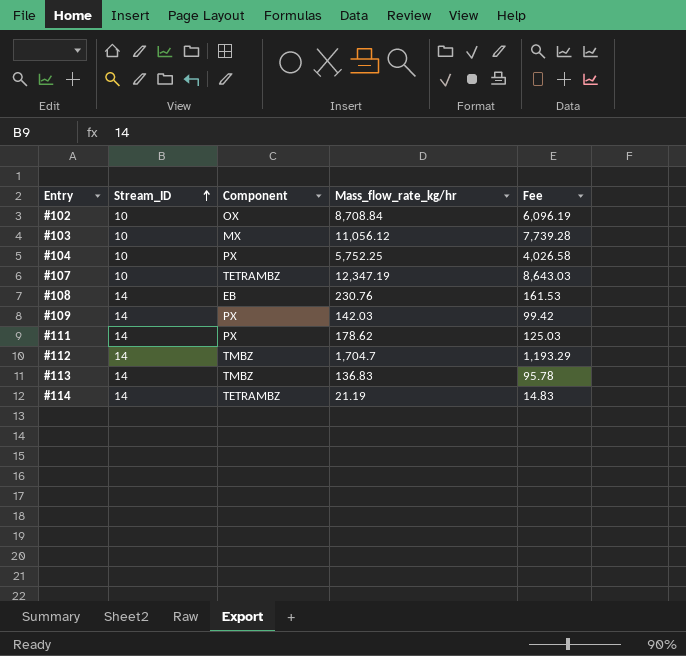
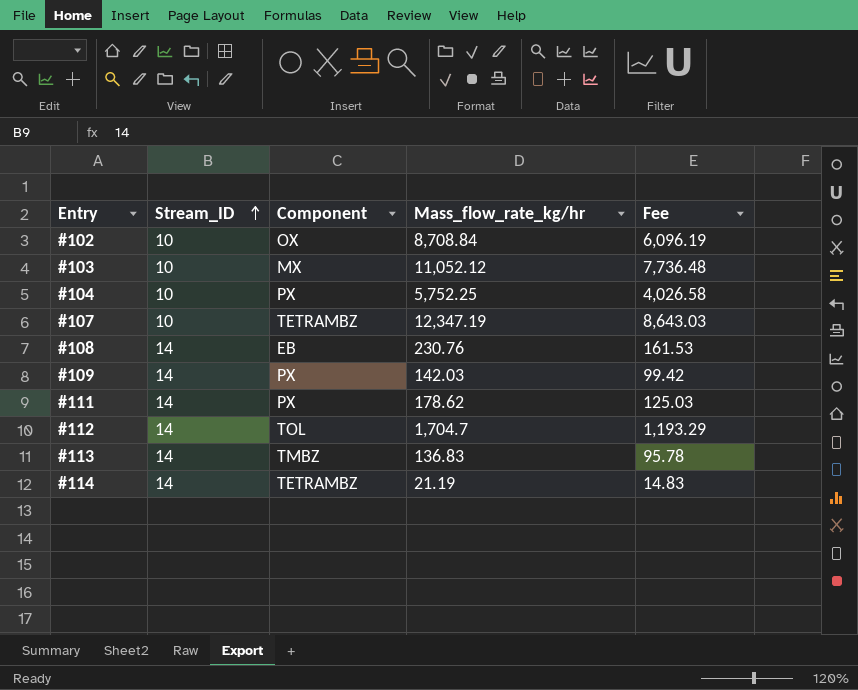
#103 | Mass_flow_rate_kg/hr: 11,056.12 -> 11,052.12
#103 | Fee: 7,739.28 -> 7,736.48
#112 | Component: TMBZ -> TOL

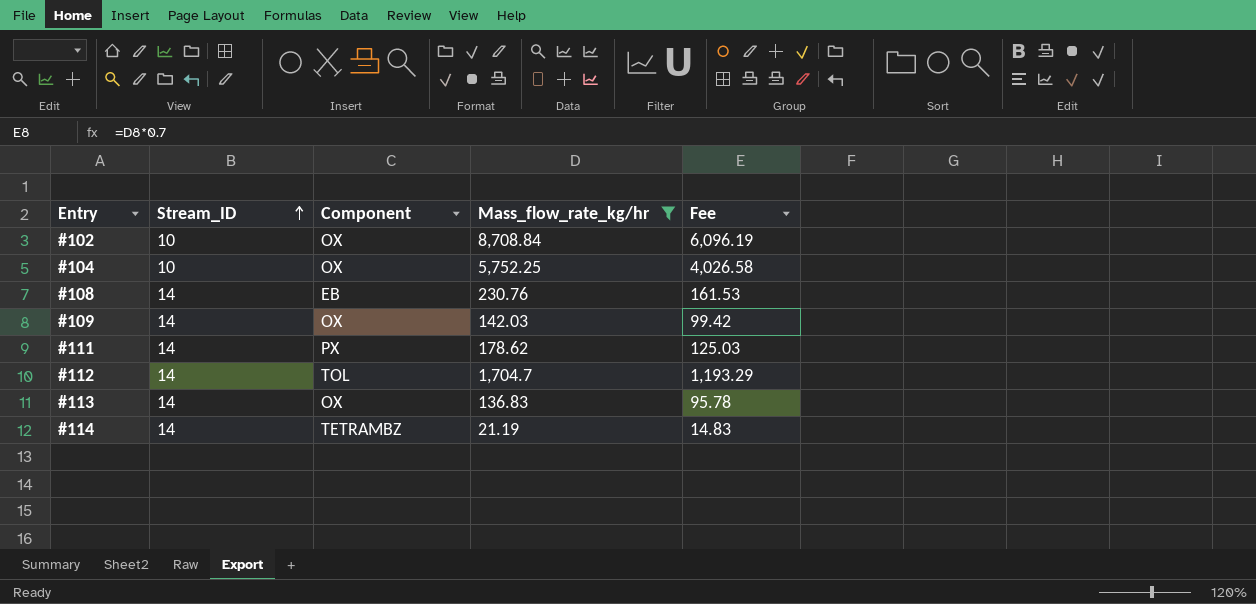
filter: none -> Mass_flow_rate_kg/hr <= 8,708.84
#104 | Component: PX -> OX
#109 | Component: PX -> OX
#113 | Component: TMBZ -> OX

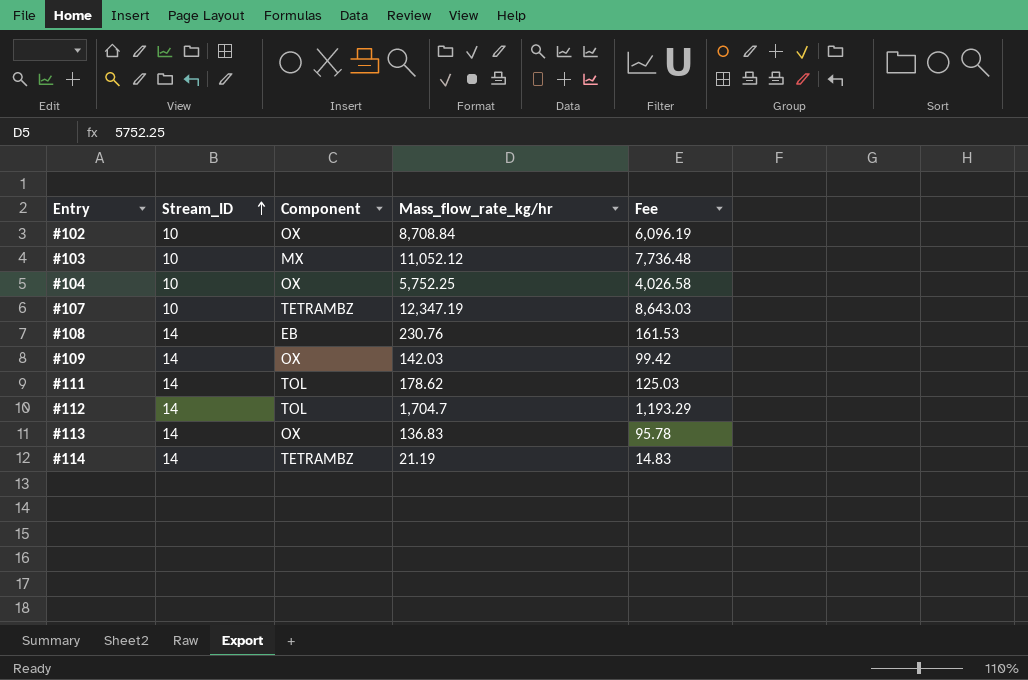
filter: Mass_flow_rate_kg/hr <= 8,708.84 -> none
#111 | Component: PX -> TOL

